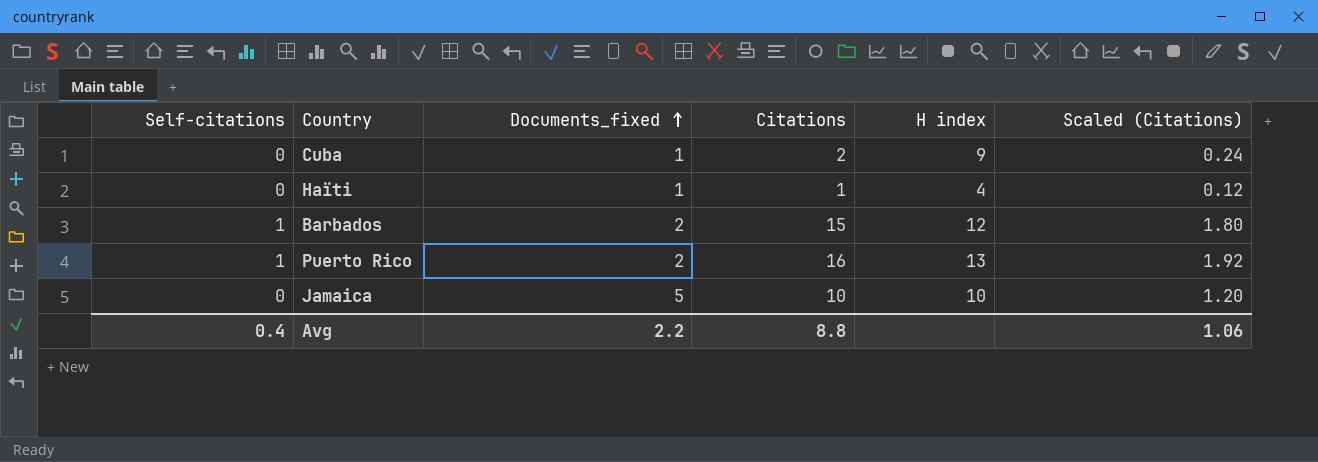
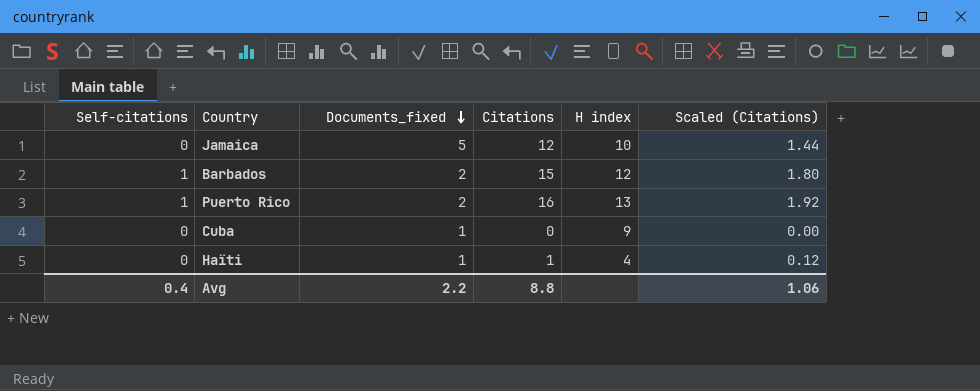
row order: Documents_fixed ascending -> Documents_fixed descending
Jamaica | Citations: 10 -> 12
Jamaica | Scaled (Citations): 1.20 -> 1.44
Cuba | Citations: 2 -> 0
Cuba | Scaled (Citations): 0.24 -> 0.00

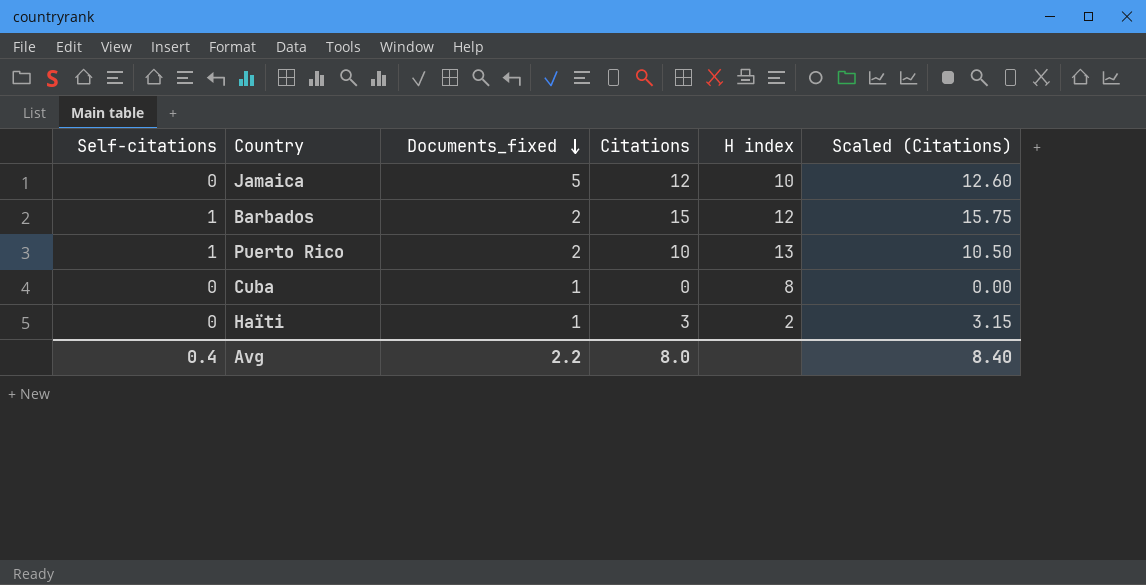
column Scaled (Citations) | formula: [Citations] * 0.12 -> [Citations] * 1.05
Puerto Rico | Citations: 16 -> 10
Cuba | H index: 9 -> 8
Haïti | Citations: 1 -> 3
Haïti | H index: 4 -> 2
Avg | Citations: 8.8 -> 8.0
Avg | Scaled (Citations): 1.06 -> 8.40

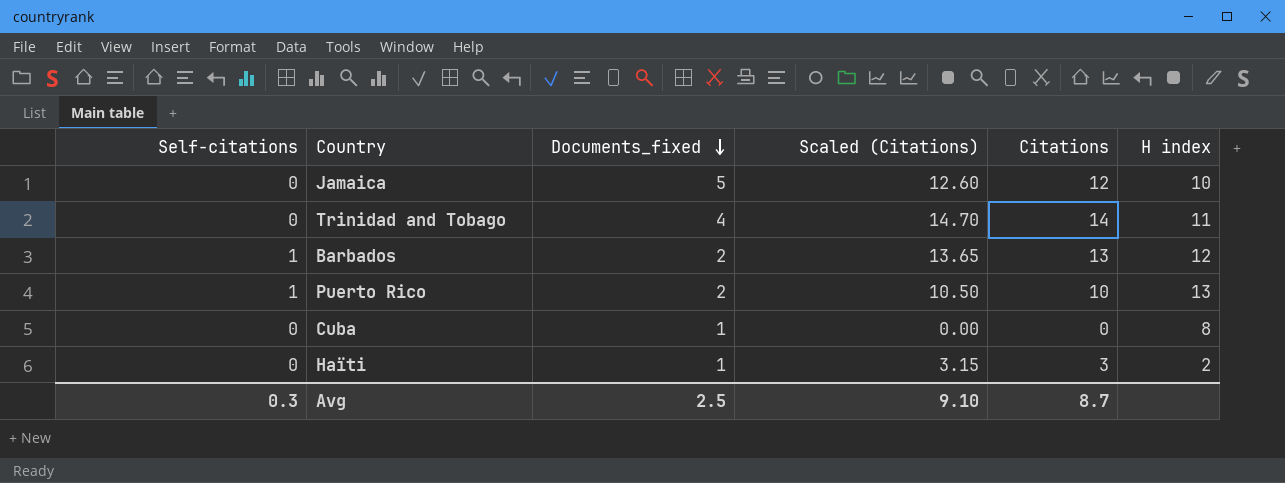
column Scaled (Citations) | position: 6 -> 4
row Trinidad and Tobago: none -> 0 | 4 | 14.70 | 14 | 11
Barbados | Scaled (Citations): 15.75 -> 13.65
Barbados | Citations: 15 -> 13
Avg | Self-citations: 0.4 -> 0.3
Avg | Documents_fixed: 2.2 -> 2.5
Avg | Scaled (Citations): 8.40 -> 9.10
Avg | Citations: 8.0 -> 8.7

